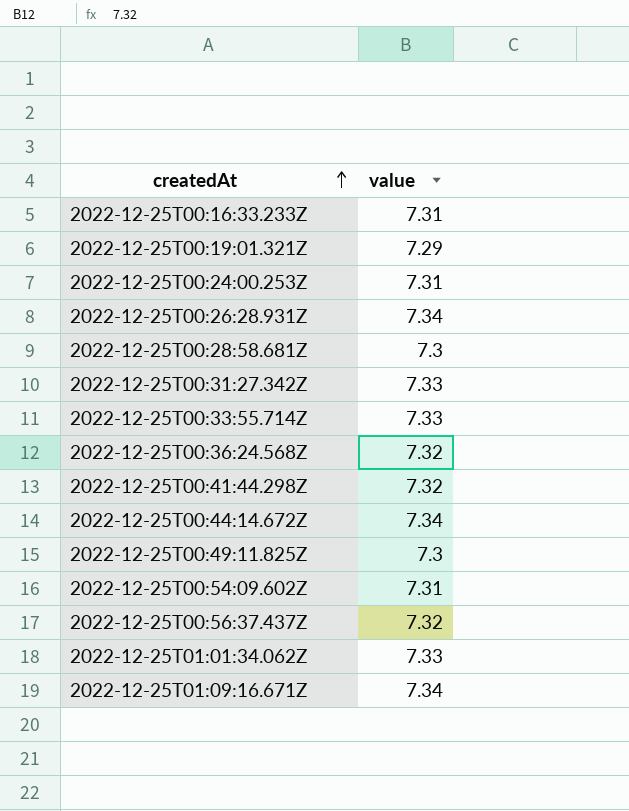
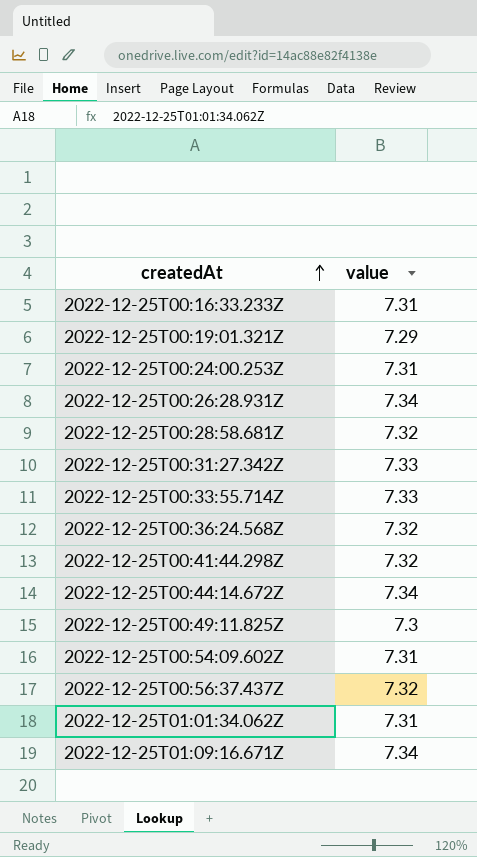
2022-12-25T00:28:58.681Z | value: 7.3 -> 7.32
2022-12-25T01:01:34.062Z | value: 7.33 -> 7.31

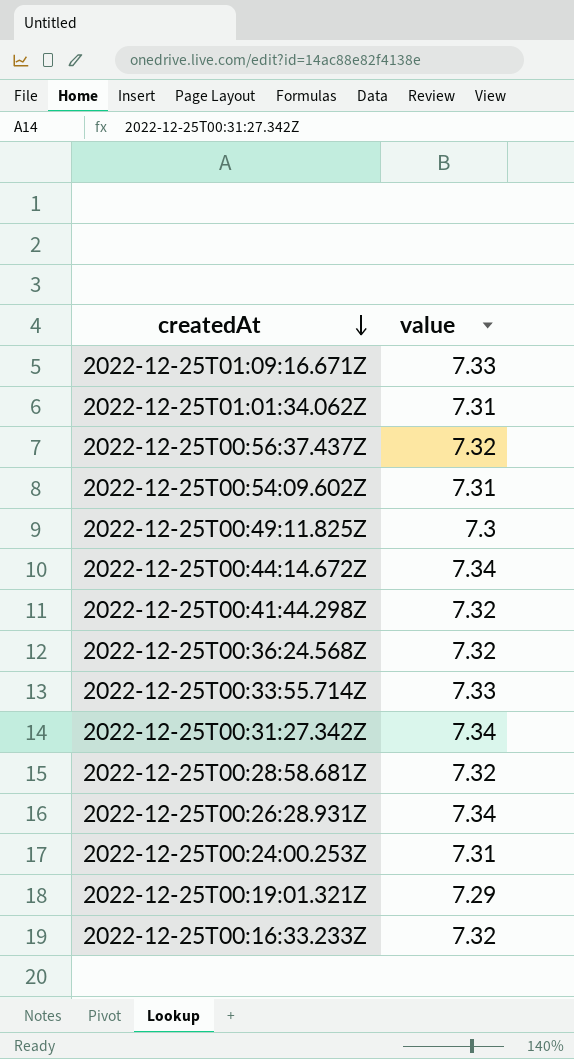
row order: createdAt ascending -> createdAt descending
2022-12-25T01:09:16.671Z | value: 7.34 -> 7.33
2022-12-25T00:31:27.342Z | value: 7.33 -> 7.34
2022-12-25T00:16:33.233Z | value: 7.31 -> 7.32

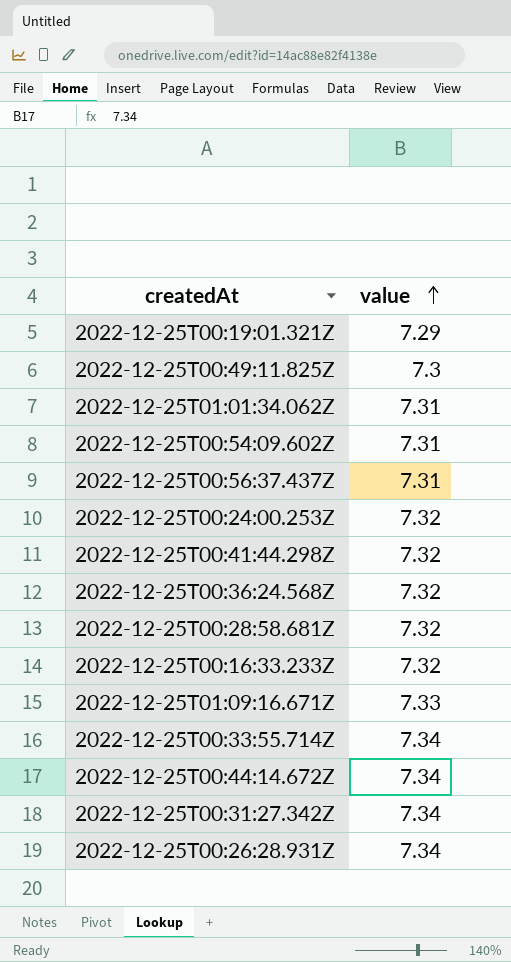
row order: createdAt descending -> value ascending
2022-12-25T00:56:37.437Z | value: 7.32 -> 7.31
2022-12-25T00:24:00.253Z | value: 7.31 -> 7.32
2022-12-25T00:33:55.714Z | value: 7.33 -> 7.34

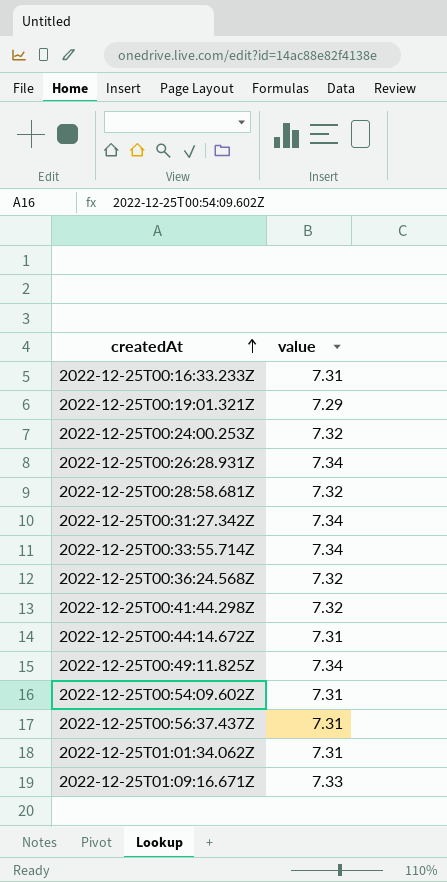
row order: value ascending -> createdAt ascending
2022-12-25T00:16:33.233Z | value: 7.32 -> 7.31
2022-12-25T00:44:14.672Z | value: 7.34 -> 7.31
2022-12-25T00:49:11.825Z | value: 7.3 -> 7.34

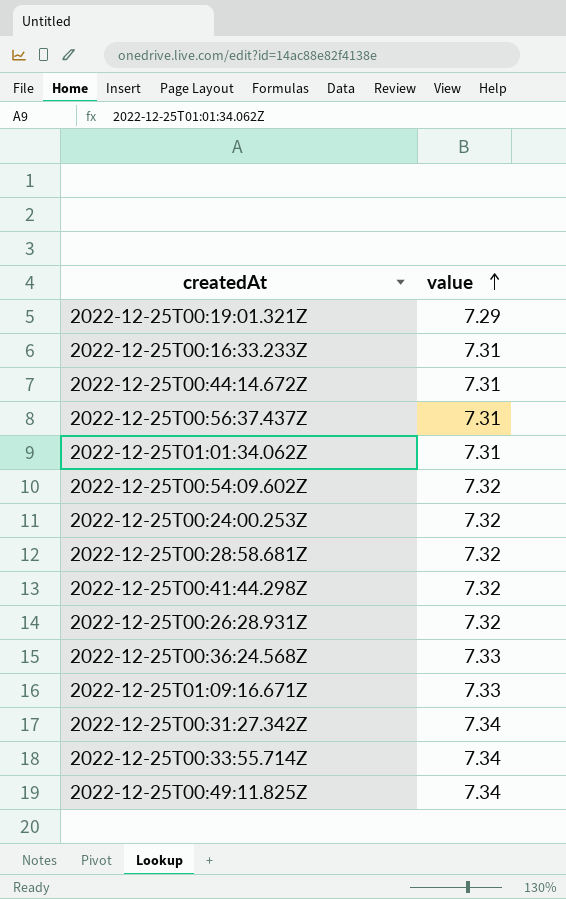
row order: createdAt ascending -> value ascending
2022-12-25T00:54:09.602Z | value: 7.31 -> 7.32
2022-12-25T00:26:28.931Z | value: 7.34 -> 7.32
2022-12-25T00:36:24.568Z | value: 7.32 -> 7.33

